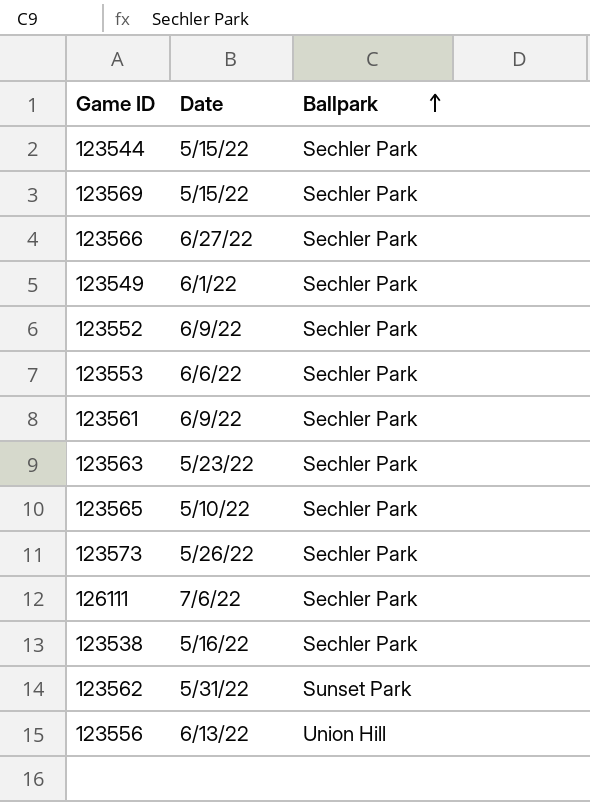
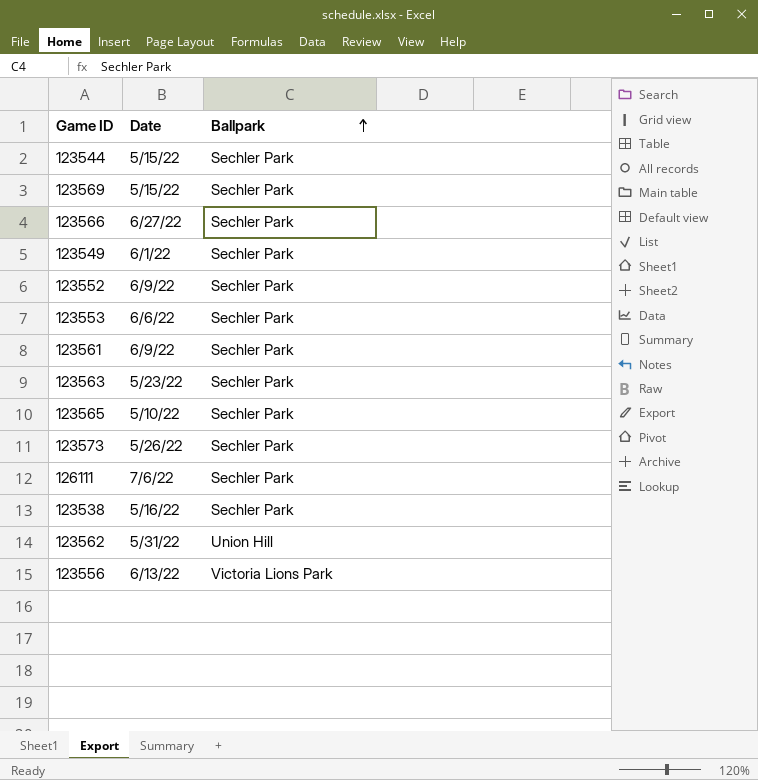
123562 | Ballpark: Sunset Park -> Union Hill
123556 | Ballpark: Union Hill -> Victoria Lions Park

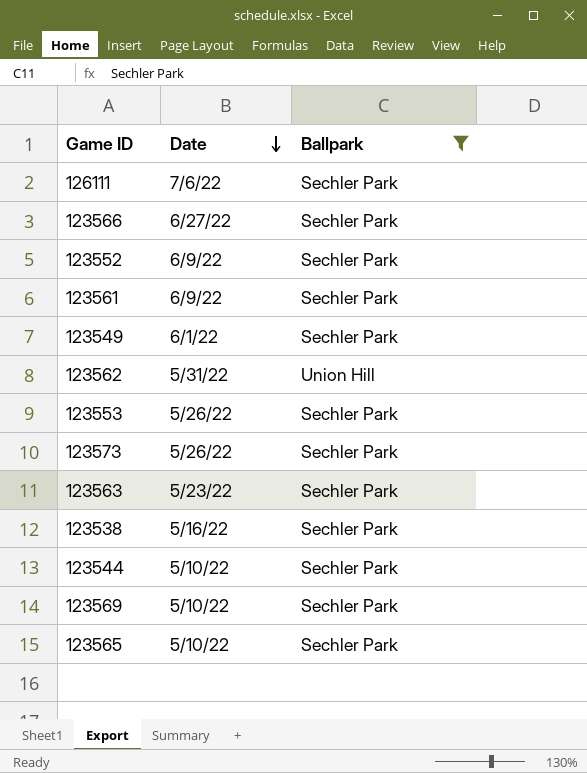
filter: none -> Ballpark != Victoria Lions Park
row order: Ballpark ascending -> Date descending
123553 | Date: 6/6/22 -> 5/26/22
123544 | Date: 5/15/22 -> 5/10/22
123569 | Date: 5/15/22 -> 5/10/22

